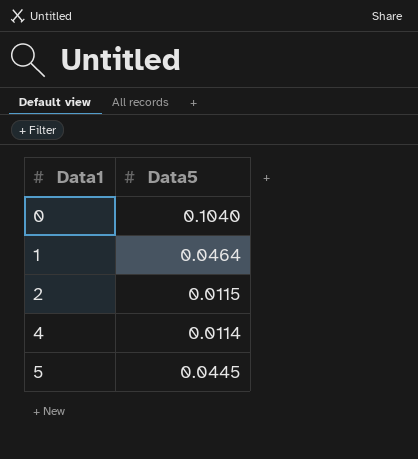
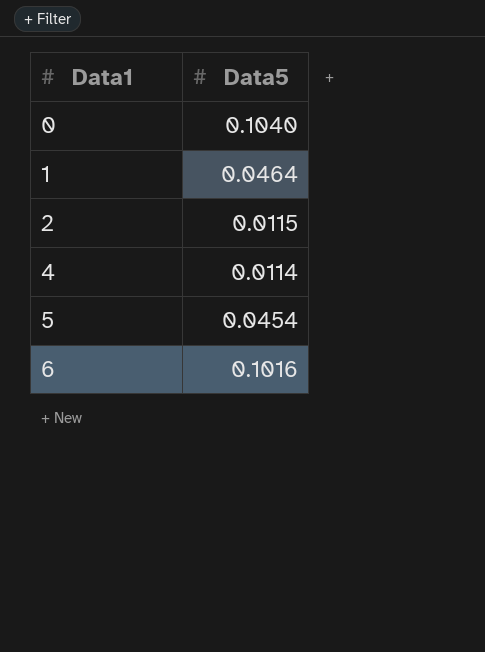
5 | Data5: 0.0445 -> 0.0454
row 6: none -> 0.1016

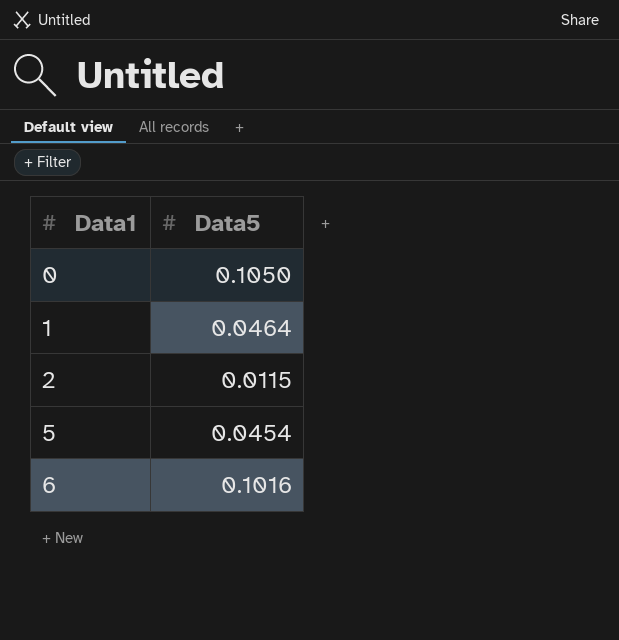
row 4: 0.0114 -> none
0 | Data5: 0.1040 -> 0.1050

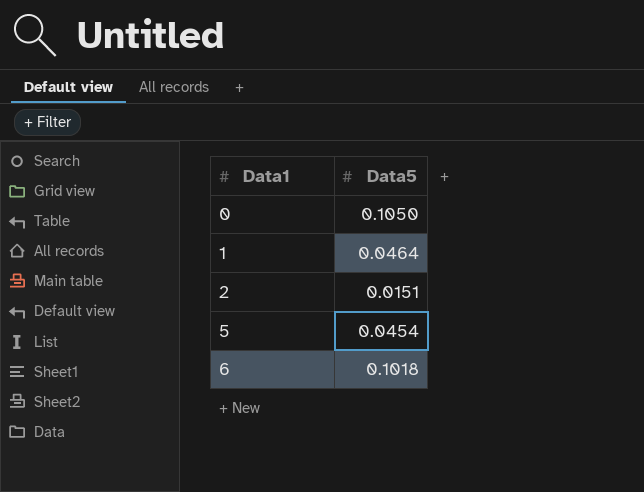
2 | Data5: 0.0115 -> 0.0151
6 | Data5: 0.1016 -> 0.1018

